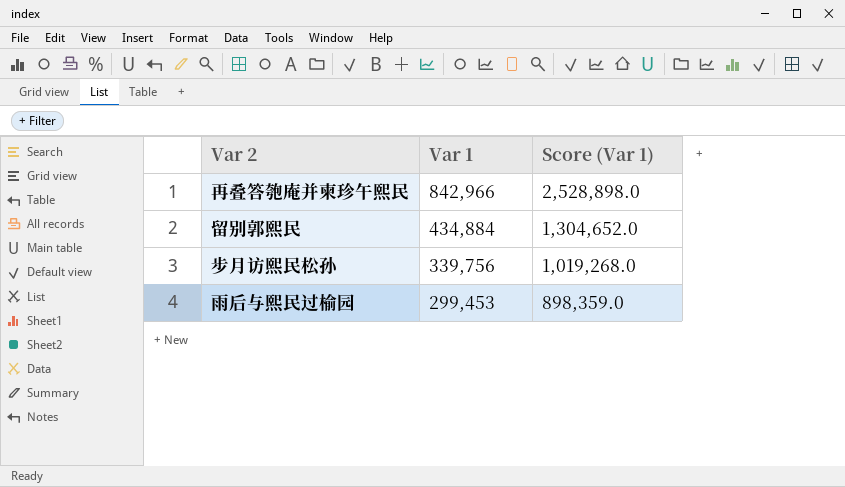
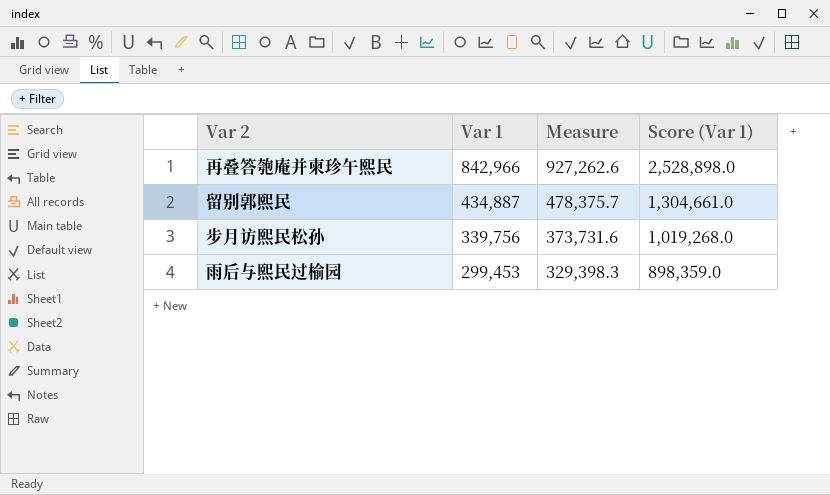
column Measure | formula: none -> [Var 1] * 1.1
留别郭熙民 | Var 1: 434,884 -> 434,887
留别郭熙民 | Score (Var 1): 1,304,652.0 -> 1,304,661.0

